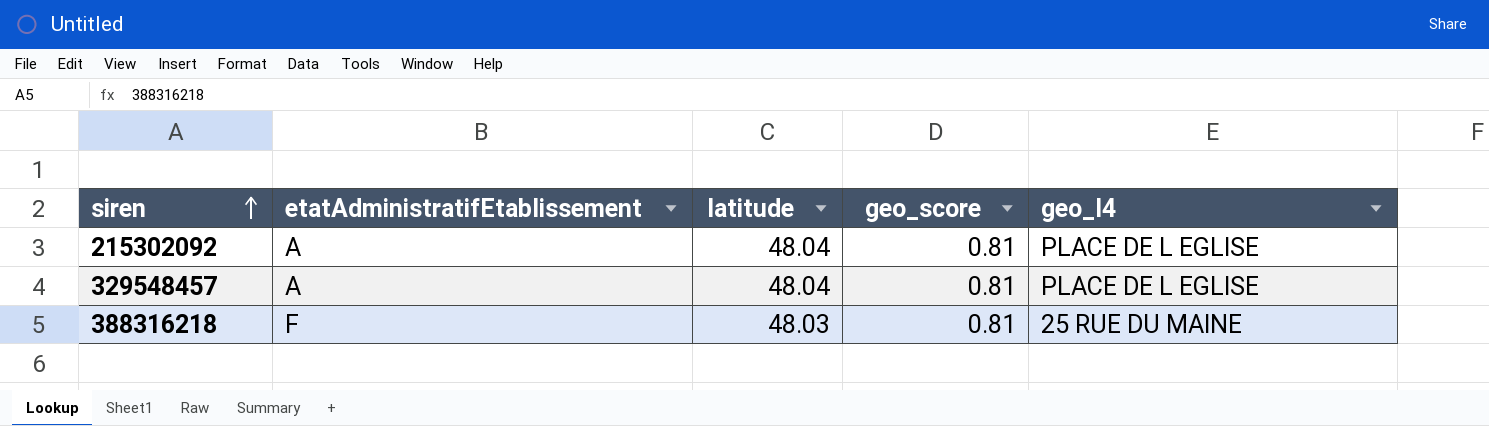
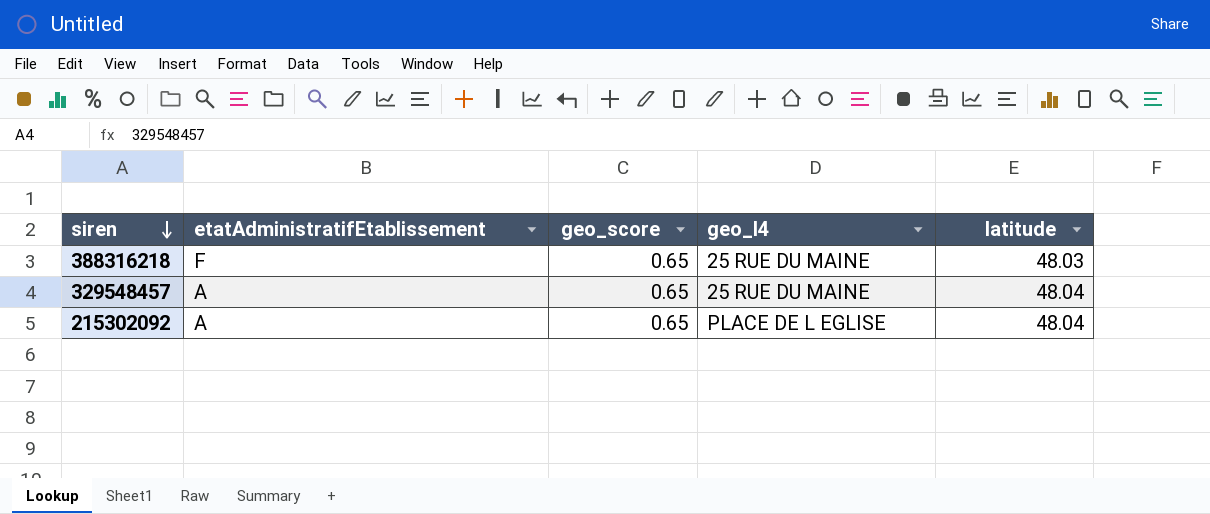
row order: siren ascending -> siren descending
column latitude | position: 3 -> 5
388316218 | geo_score: 0.81 -> 0.65
329548457 | geo_score: 0.81 -> 0.65
329548457 | geo_l4: PLACE DE L EGLISE -> 25 RUE DU MAINE
215302092 | geo_score: 0.81 -> 0.65

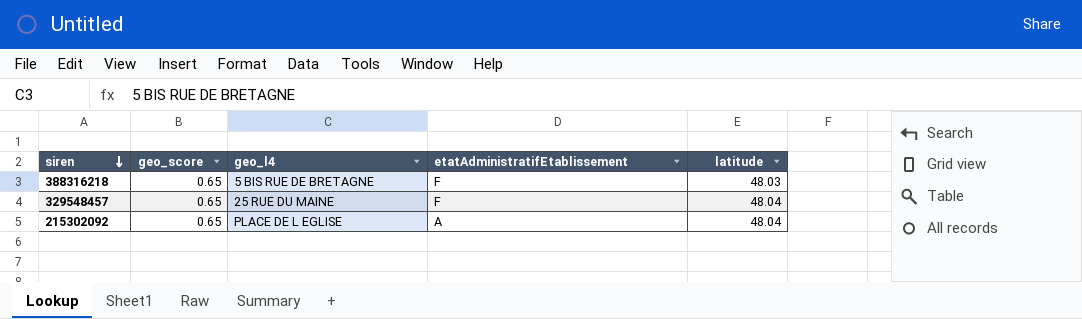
column etatAdministratifEtablissement | position: 2 -> 4
388316218 | geo_l4: 25 RUE DU MAINE -> 5 BIS RUE DE BRETAGNE
329548457 | etatAdministratifEtablissement: A -> F

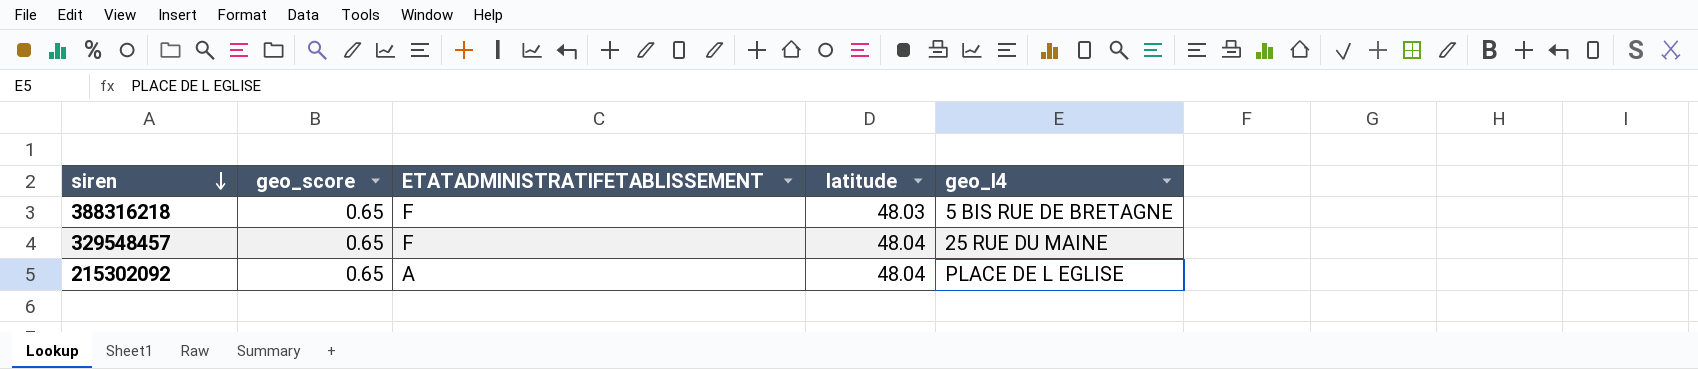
column name: etatAdministratifEtablissement -> ETATADMINISTRATIFETABLISSEMENT
column geo_l4 | position: 3 -> 5

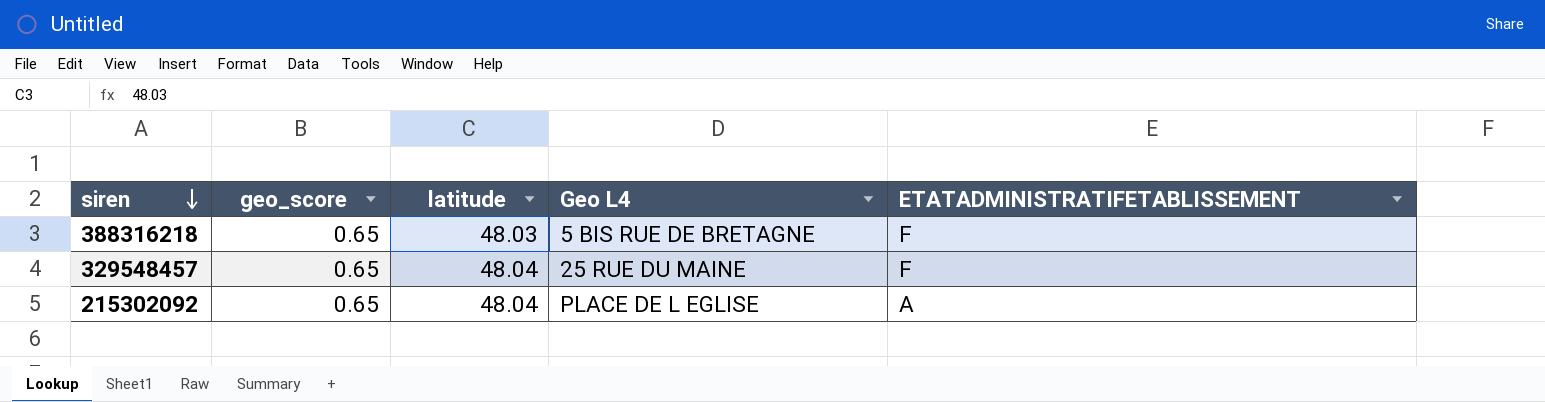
column name: geo_l4 -> Geo L4
column ETATADMINISTRATIFETABLISSEMENT | position: 3 -> 5

